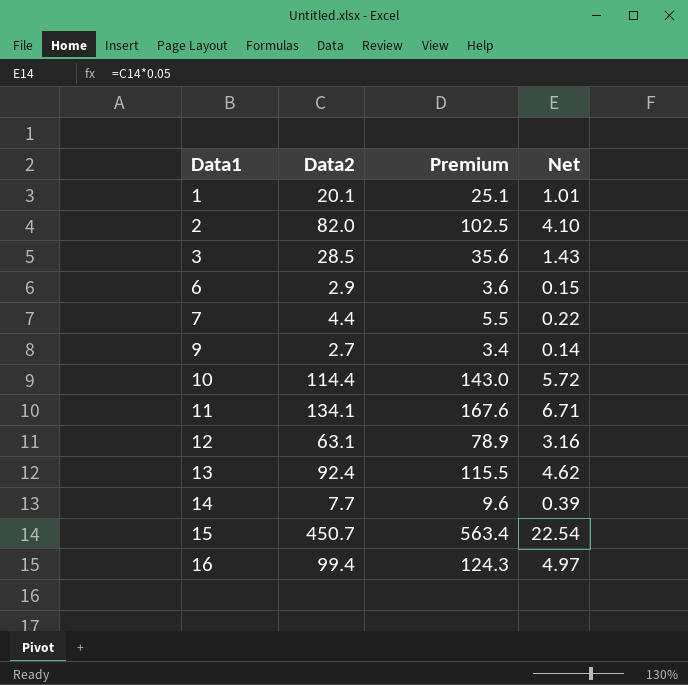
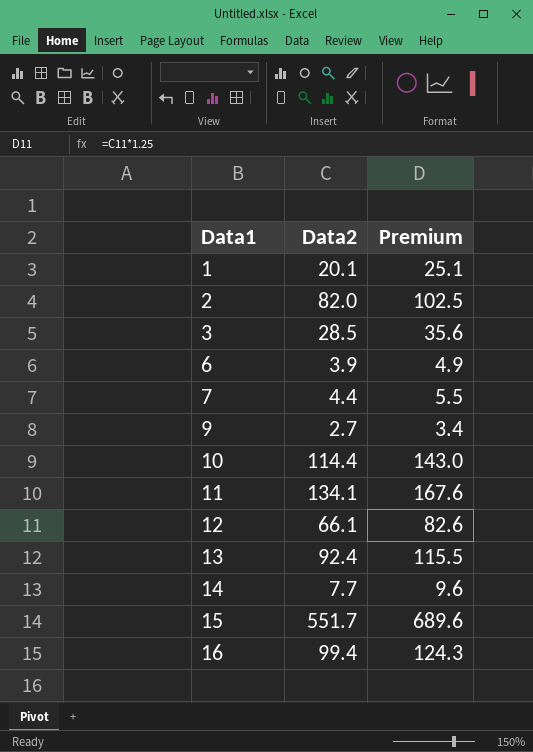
column Net | formula: [Data2] * 0.05 -> none
6 | Data2: 2.9 -> 3.9
6 | Premium: 3.6 -> 4.9
12 | Data2: 63.1 -> 66.1
12 | Premium: 78.9 -> 82.6
15 | Data2: 450.7 -> 551.7
15 | Premium: 563.4 -> 689.6

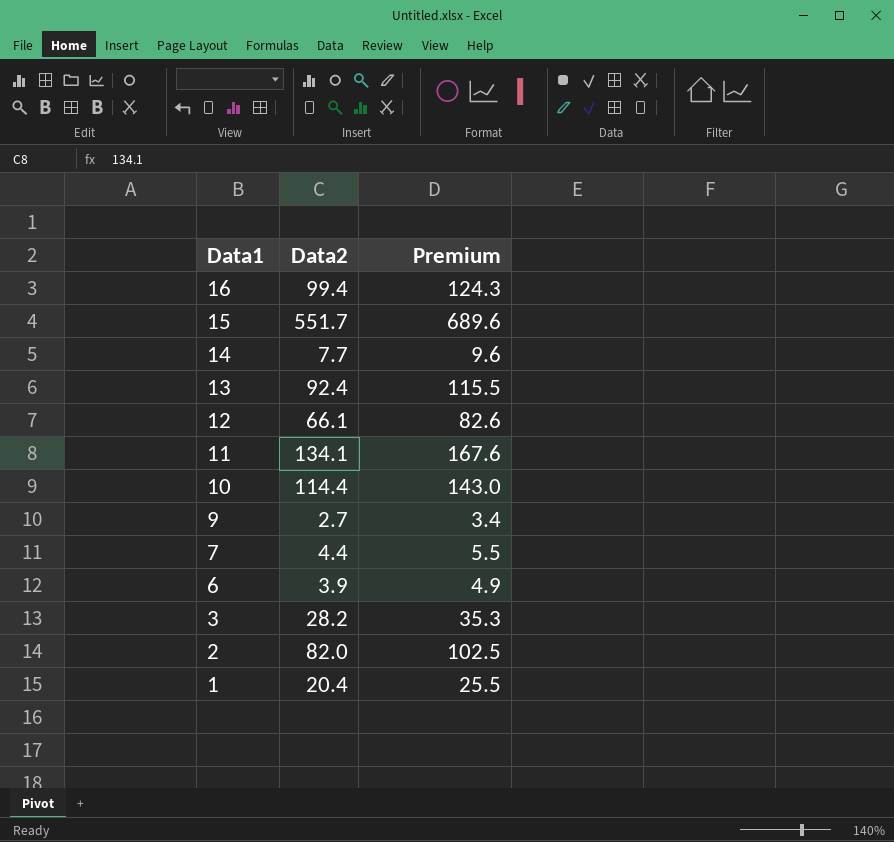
row order: Data1 ascending -> Data1 descending
3 | Data2: 28.5 -> 28.2
3 | Premium: 35.6 -> 35.3
1 | Data2: 20.1 -> 20.4
1 | Premium: 25.1 -> 25.5

